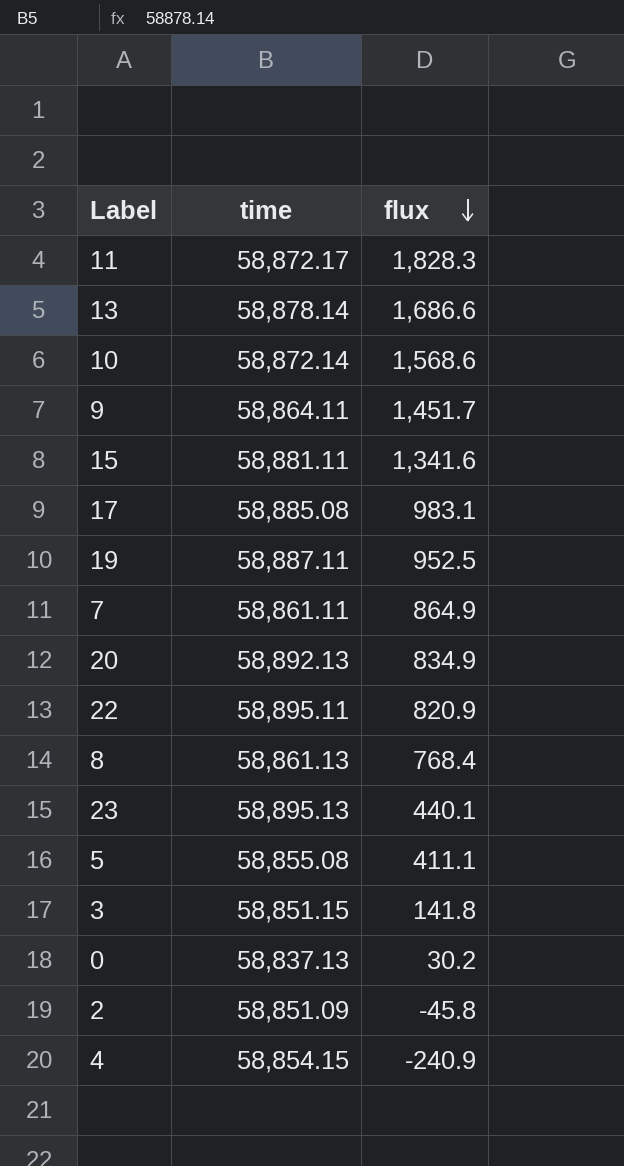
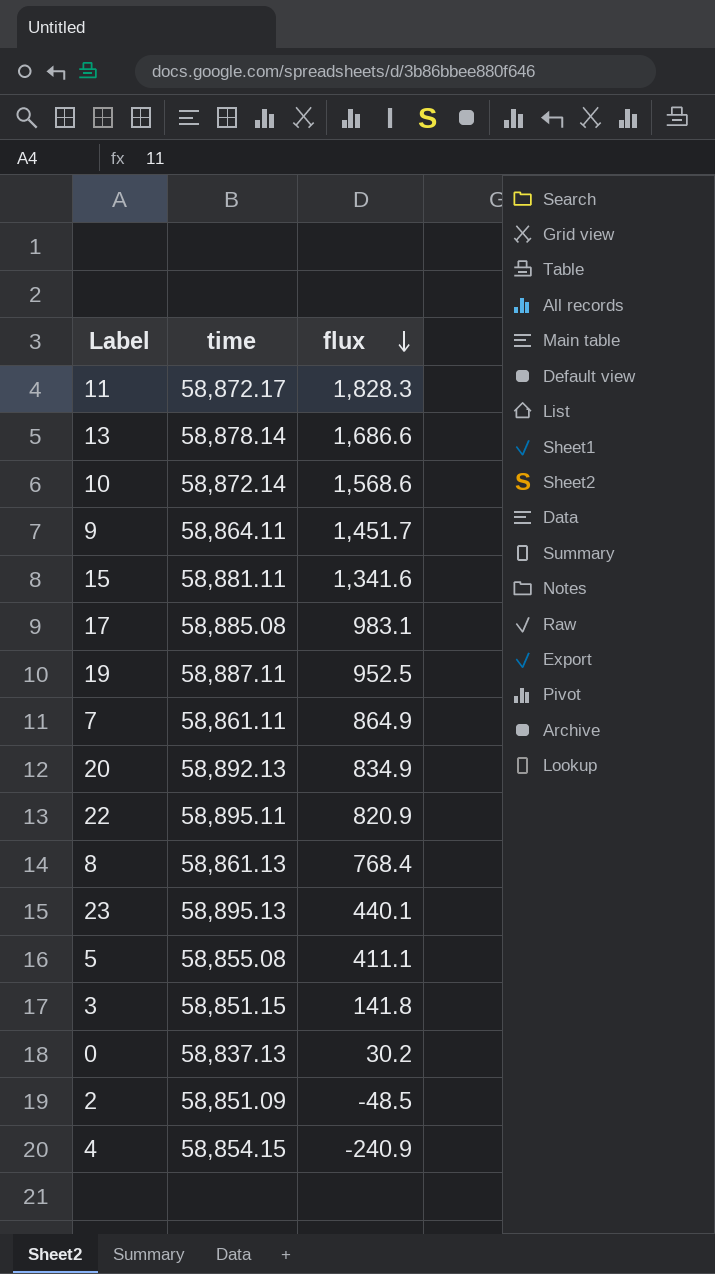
2 | flux: -45.8 -> -48.5

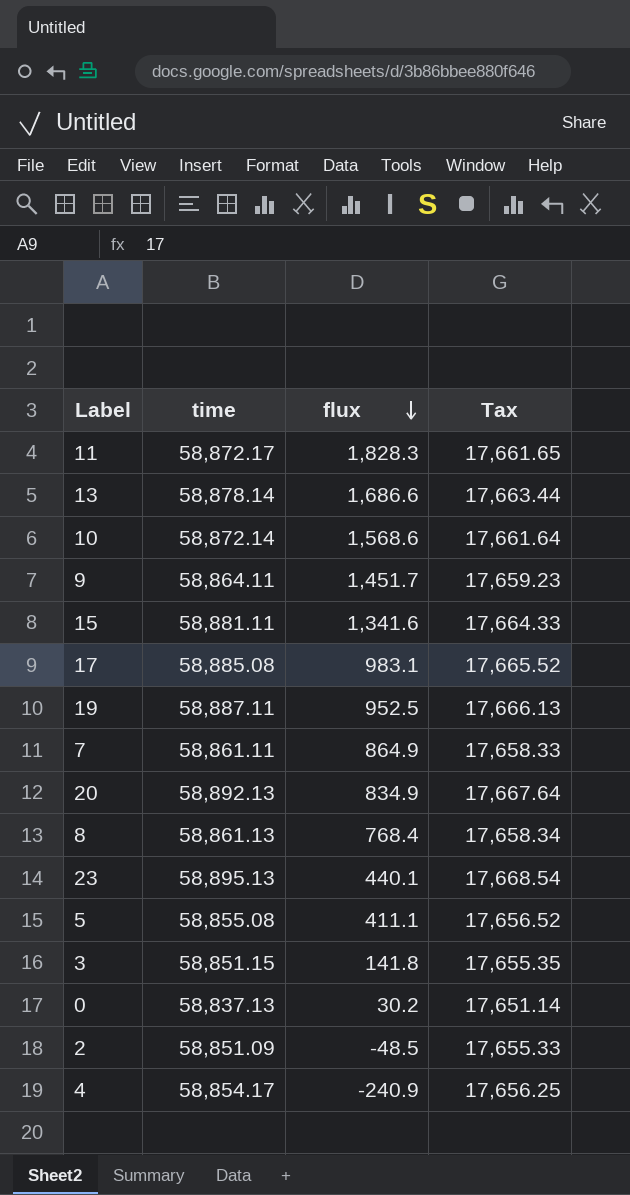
column Tax | formula: none -> [time] * 0.3
row 22: 58,895.11 | 820.9 -> none
4 | time: 58,854.15 -> 58,854.17

